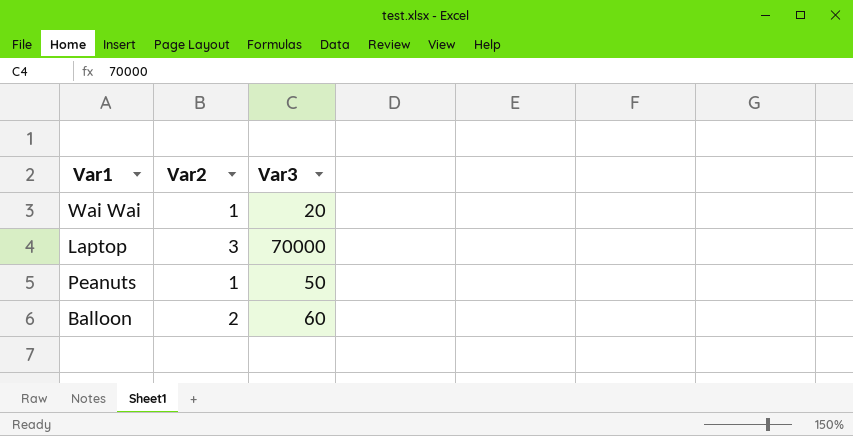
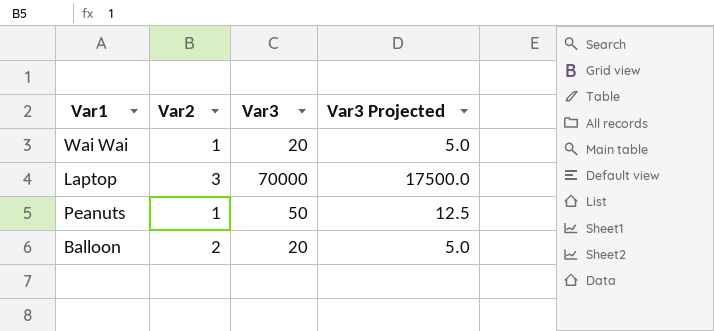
column Var3 Projected | formula: none -> [Var3] * 0.25
Balloon | Var3: 60 -> 20

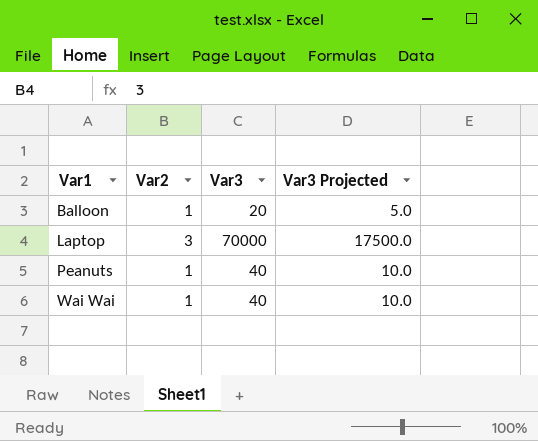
row order: none -> Var1 ascending
Balloon | Var2: 2 -> 1
Peanuts | Var3: 50 -> 40
Peanuts | Var3 Projected: 12.5 -> 10.0
Wai Wai | Var3: 20 -> 40
Wai Wai | Var3 Projected: 5.0 -> 10.0

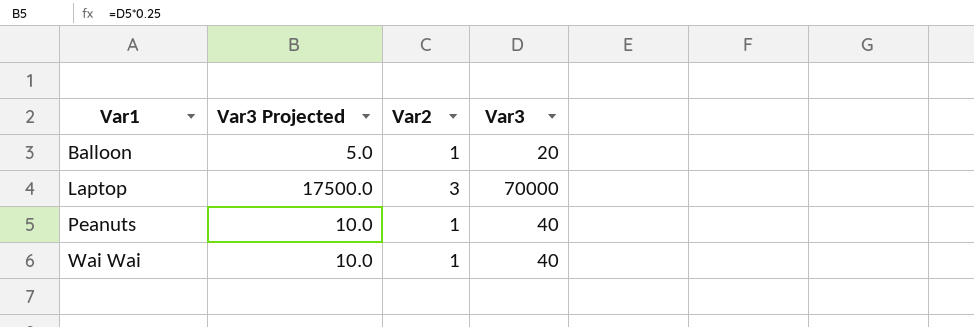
column Var3 Projected | position: 4 -> 2

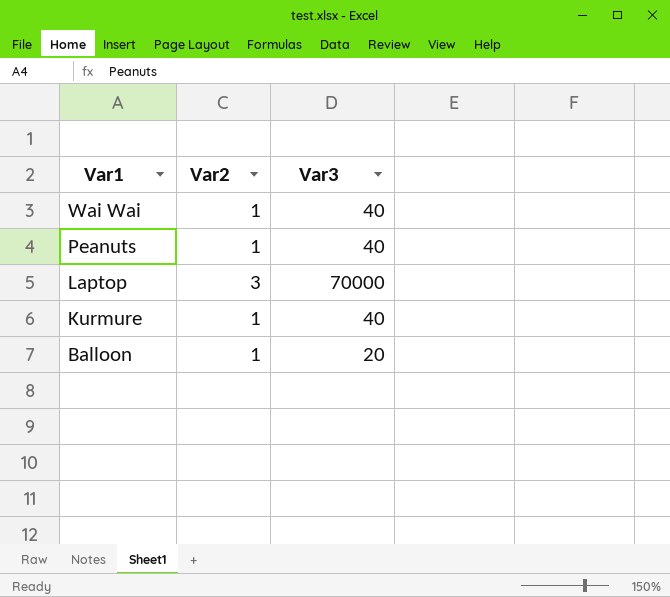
row order: Var1 ascending -> Var1 descending
column Var3 Projected | formula: [Var3] * 0.25 -> none
row Kurmure: none -> 1 | 40

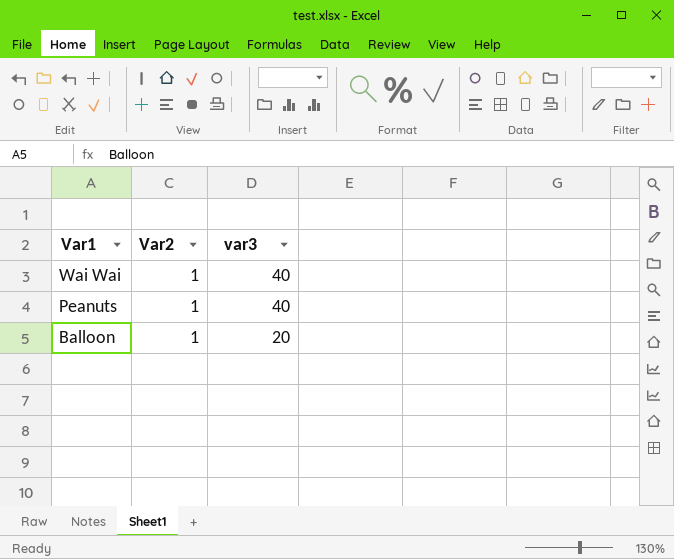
column name: Var3 -> var3
row Laptop: 3 | 70000 -> none
row Kurmure: 1 | 40 -> none

